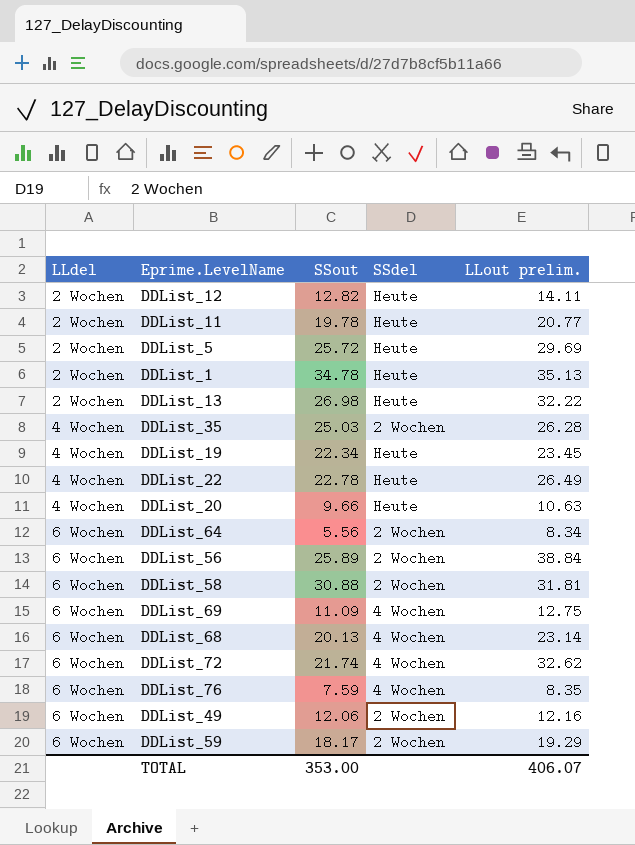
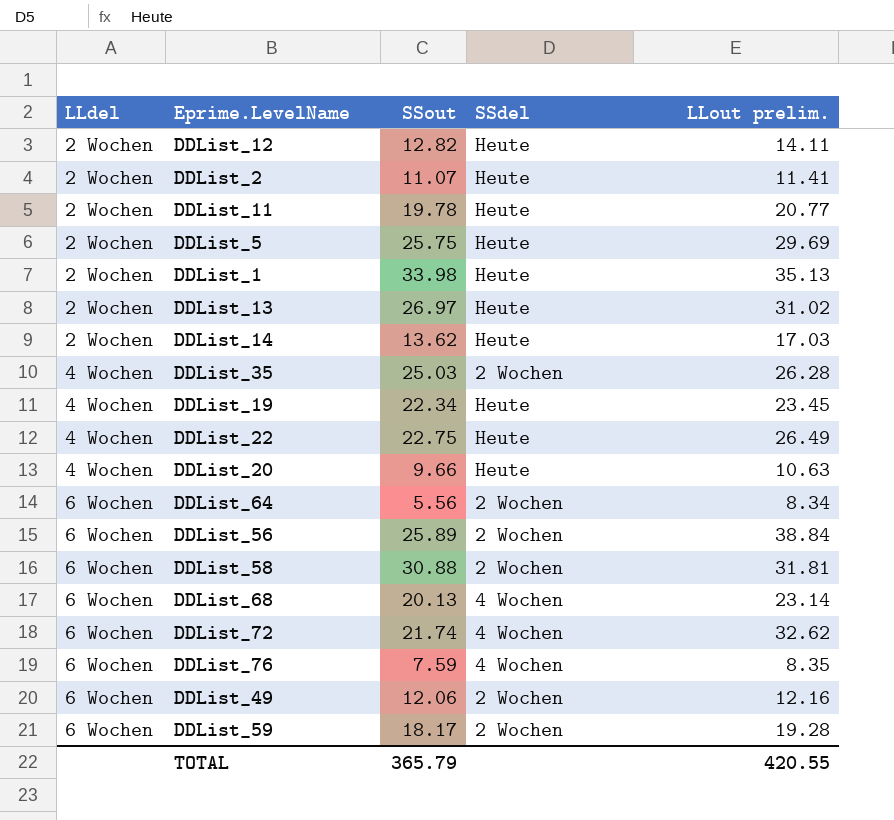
row DDList_69: 6 Wochen | 11.09 | 4 Wochen | 12.75 -> none
row DDList_2: none -> 2 Wochen | 11.07 | Heute | 11.41
DDList_5 | SSout: 25.72 -> 25.75
DDList_1 | SSout: 34.78 -> 33.98
DDList_13 | SSout: 26.98 -> 26.97
DDList_13 | LLout prelim.: 32.22 -> 31.02
row DDList_14: none -> 2 Wochen | 13.62 | Heute | 17.03
DDList_22 | SSout: 22.78 -> 22.75
DDList_59 | LLout prelim.: 19.29 -> 19.28
TOTAL | SSout: 353.00 -> 365.79
TOTAL | LLout prelim.: 406.07 -> 420.55

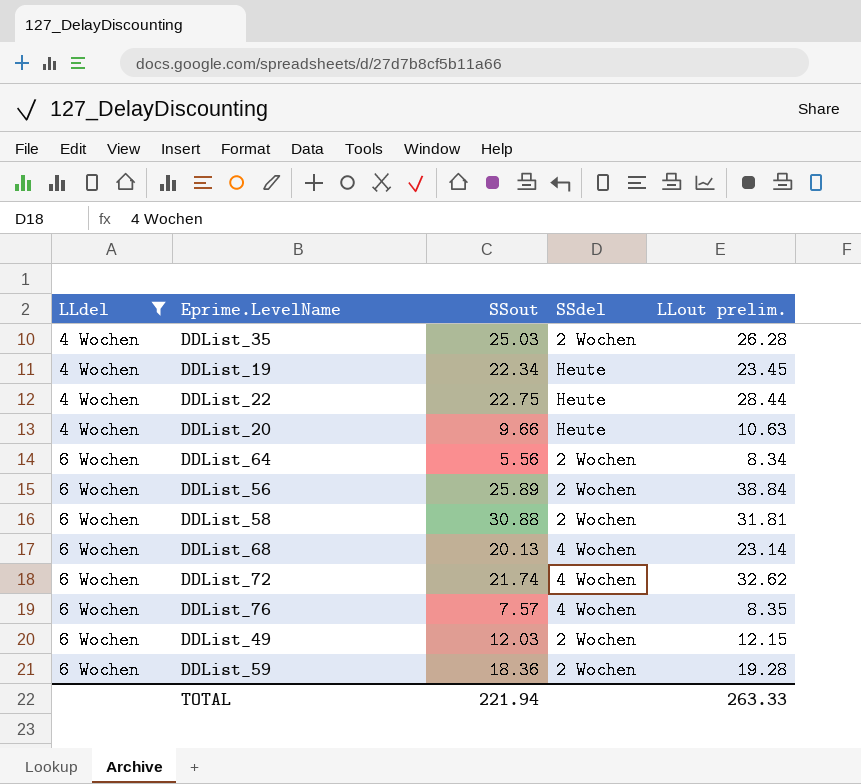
filter: none -> LLdel != 2 Wochen
DDList_22 | LLout prelim.: 26.49 -> 28.44
DDList_76 | SSout: 7.59 -> 7.57
DDList_49 | SSout: 12.06 -> 12.03
DDList_49 | LLout prelim.: 12.16 -> 12.15
DDList_59 | SSout: 18.17 -> 18.36
TOTAL | SSout: 365.79 -> 221.94
TOTAL | LLout prelim.: 420.55 -> 263.33

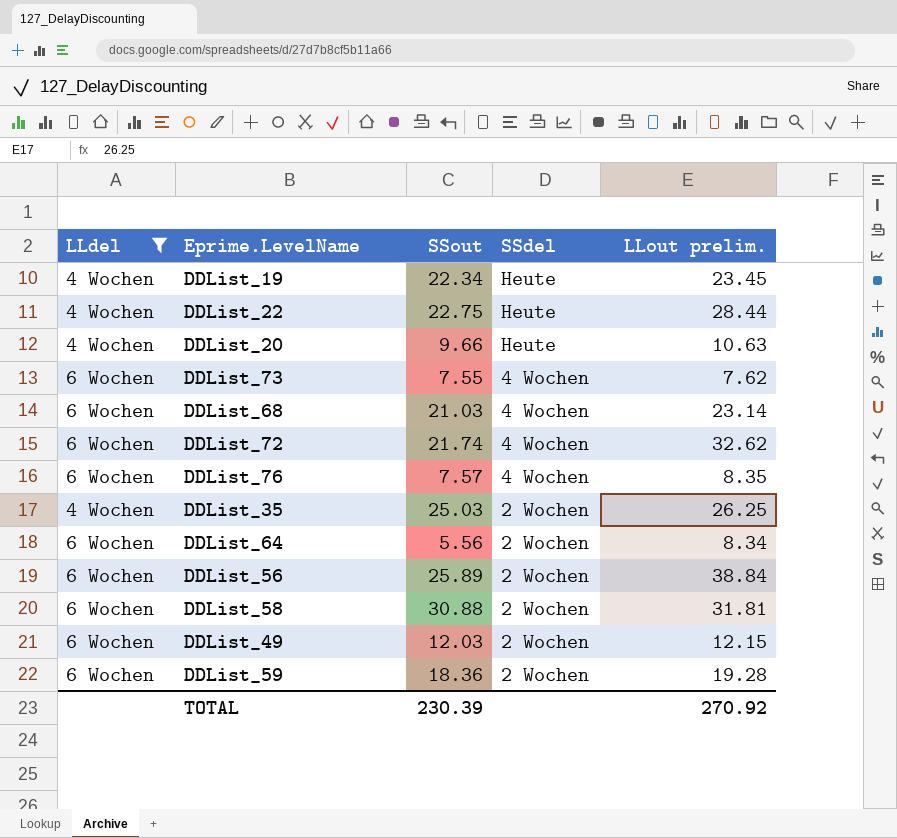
row order: LLdel ascending -> SSdel descending
row DDList_73: none -> 6 Wochen | 7.55 | 4 Wochen | 7.62
DDList_68 | SSout: 20.13 -> 21.03
DDList_35 | LLout prelim.: 26.28 -> 26.25
TOTAL | SSout: 221.94 -> 230.39
TOTAL | LLout prelim.: 263.33 -> 270.92

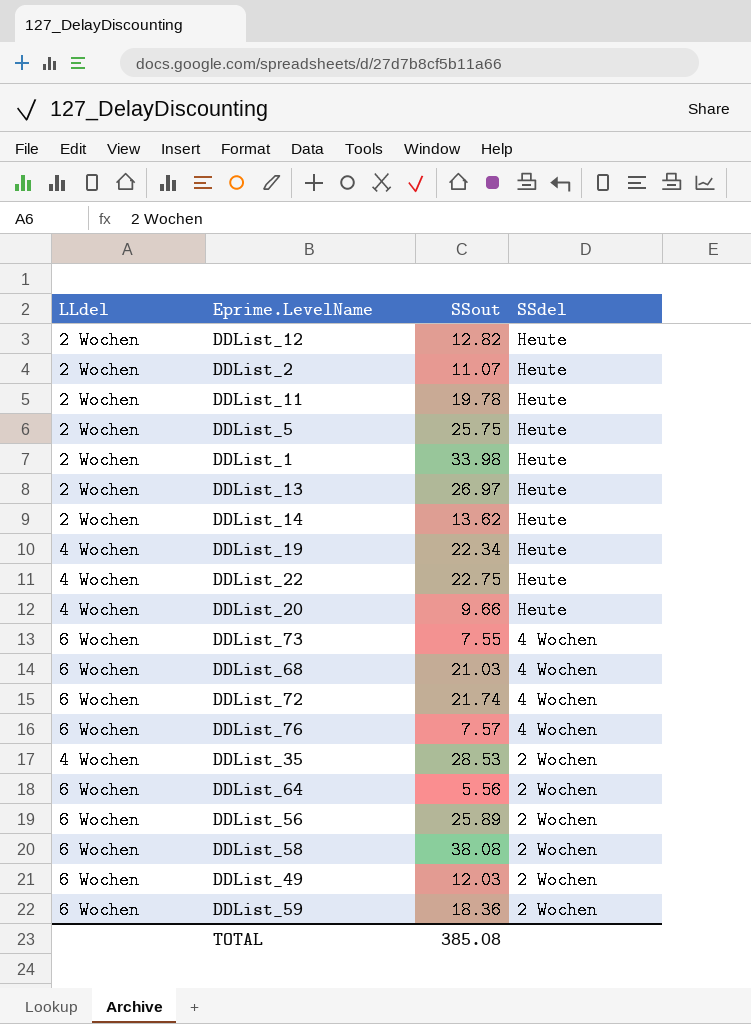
filter: LLdel != 2 Wochen -> none
column LLout prelim. | position: 5 -> none
DDList_35 | SSout: 25.03 -> 28.53
DDList_58 | SSout: 30.88 -> 38.08
TOTAL | SSout: 230.39 -> 385.08

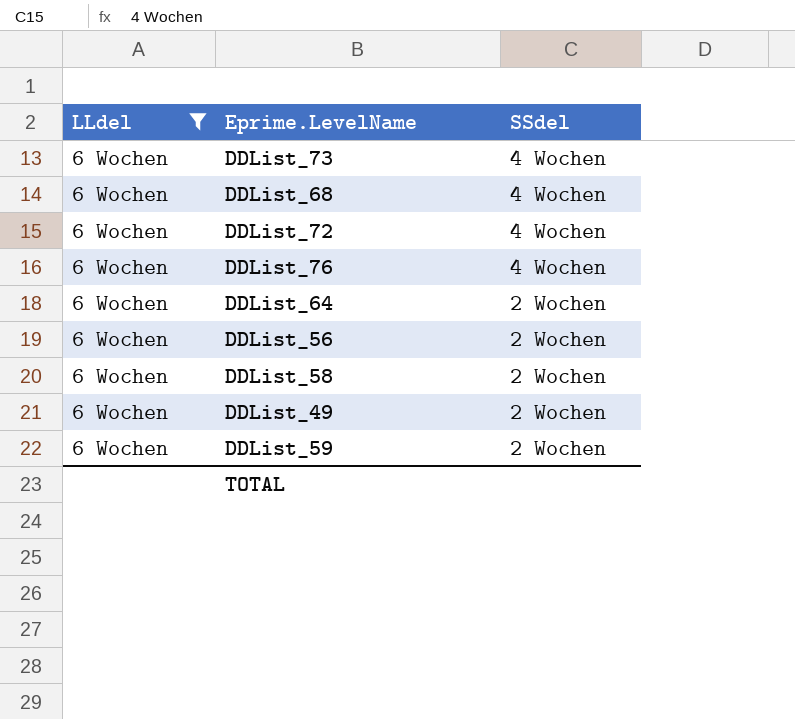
filter: none -> LLdel = 6 Wochen
column SSout | position: 3 -> none

